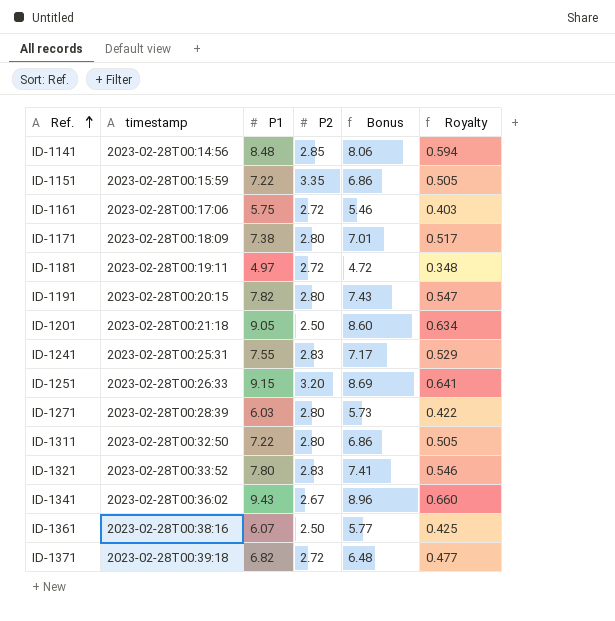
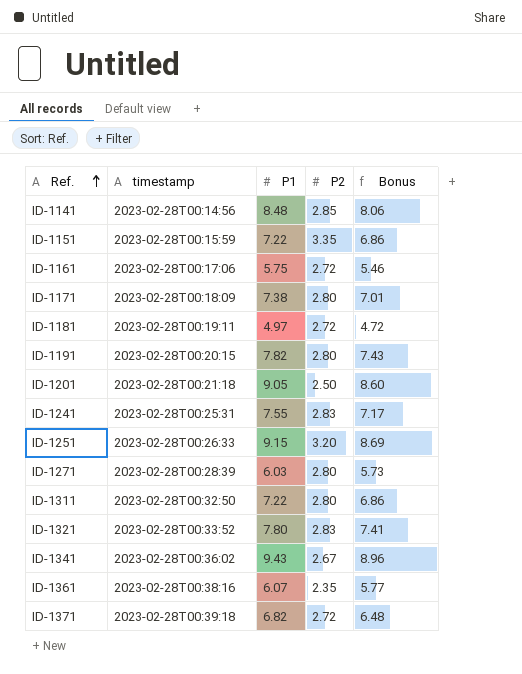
column Royalty | formula: [P1] * 0.07 -> none
ID-1361 | P2: 2.50 -> 2.35

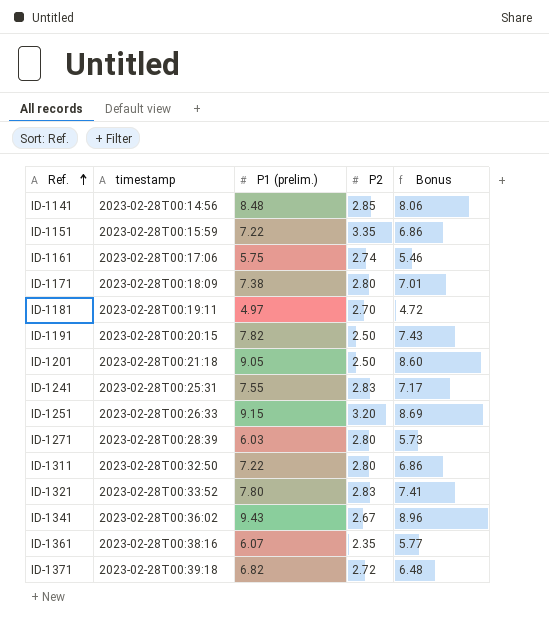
column name: P1 -> P1 (prelim.)
ID-1161 | P2: 2.72 -> 2.74
ID-1181 | P2: 2.72 -> 2.70
ID-1191 | P2: 2.80 -> 2.50

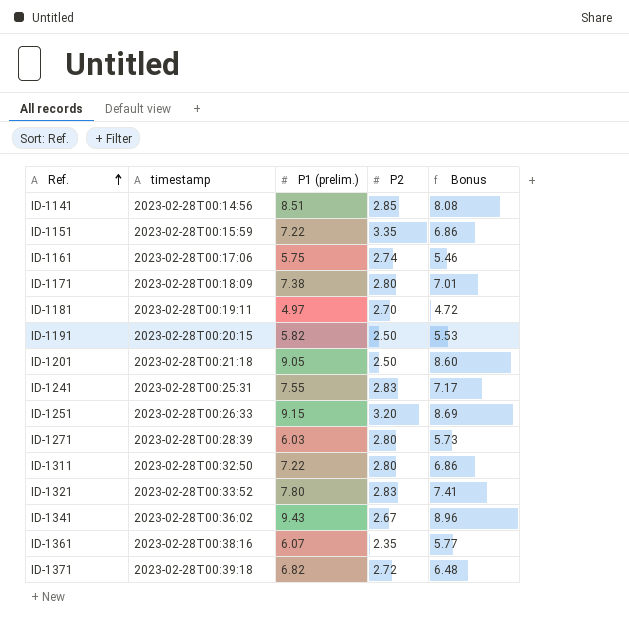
ID-1141 | P1 (prelim.): 8.48 -> 8.51
ID-1141 | Bonus: 8.06 -> 8.08
ID-1191 | P1 (prelim.): 7.82 -> 5.82
ID-1191 | Bonus: 7.43 -> 5.53

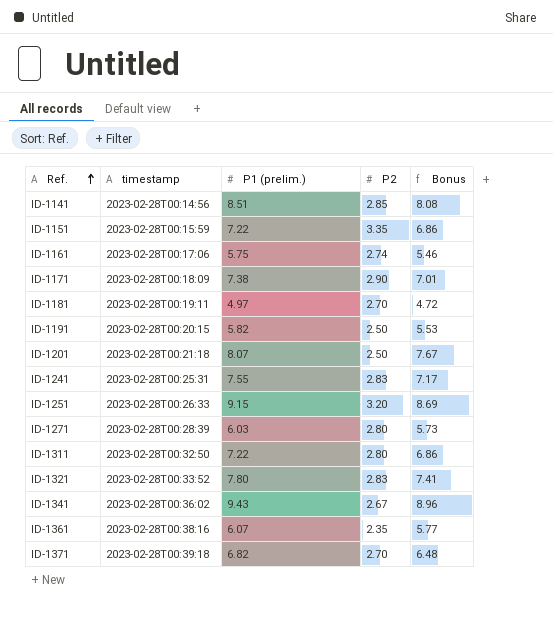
ID-1171 | P2: 2.80 -> 2.90
ID-1201 | P1 (prelim.): 9.05 -> 8.07
ID-1201 | Bonus: 8.60 -> 7.67
ID-1371 | P2: 2.72 -> 2.70

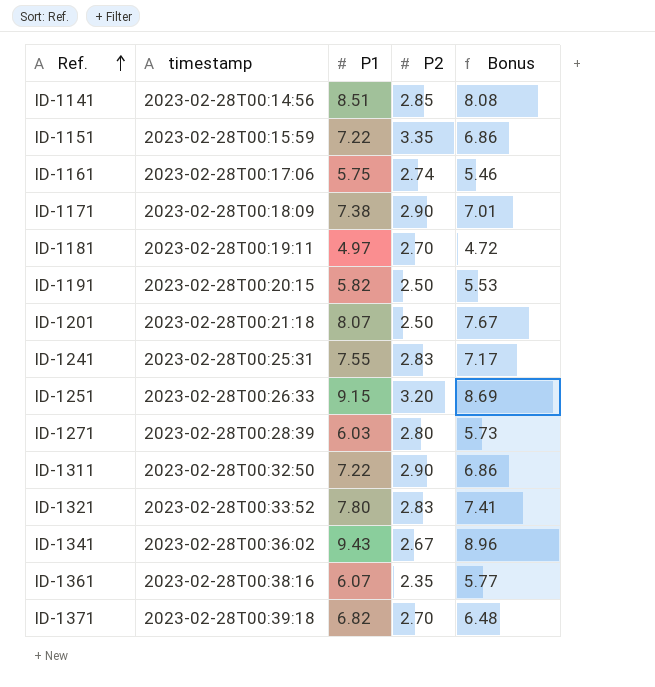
column name: P1 (prelim.) -> P1
ID-1311 | P2: 2.80 -> 2.90

